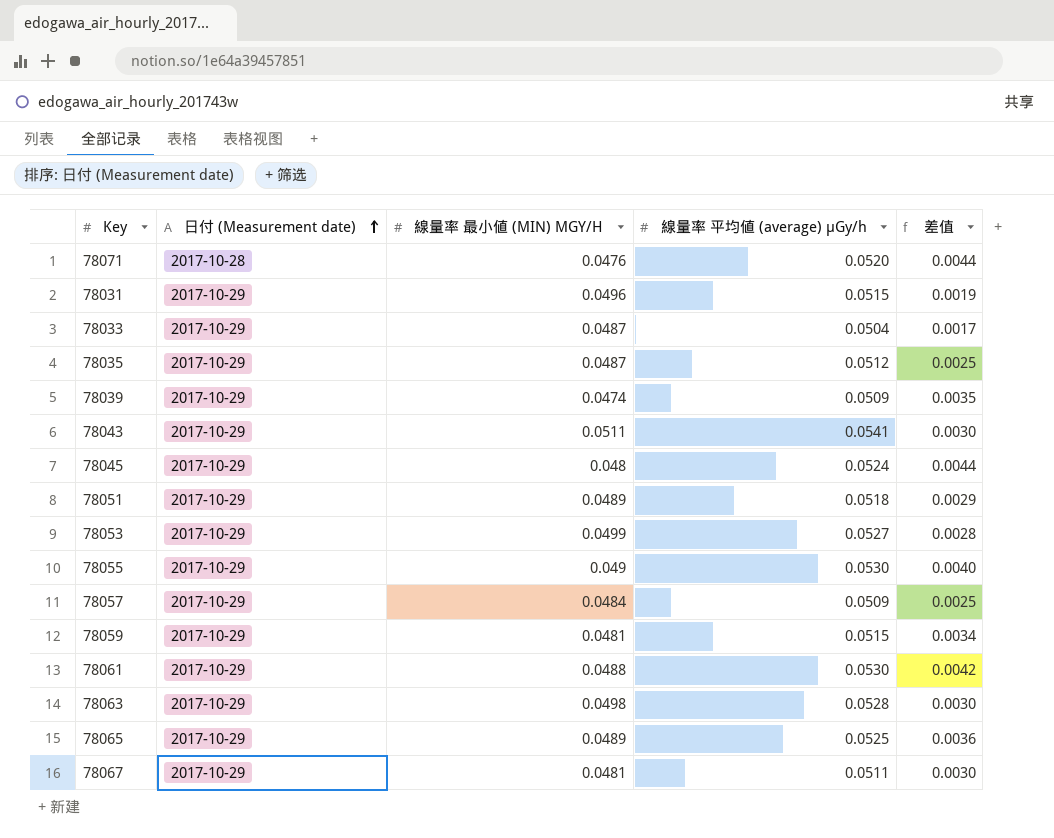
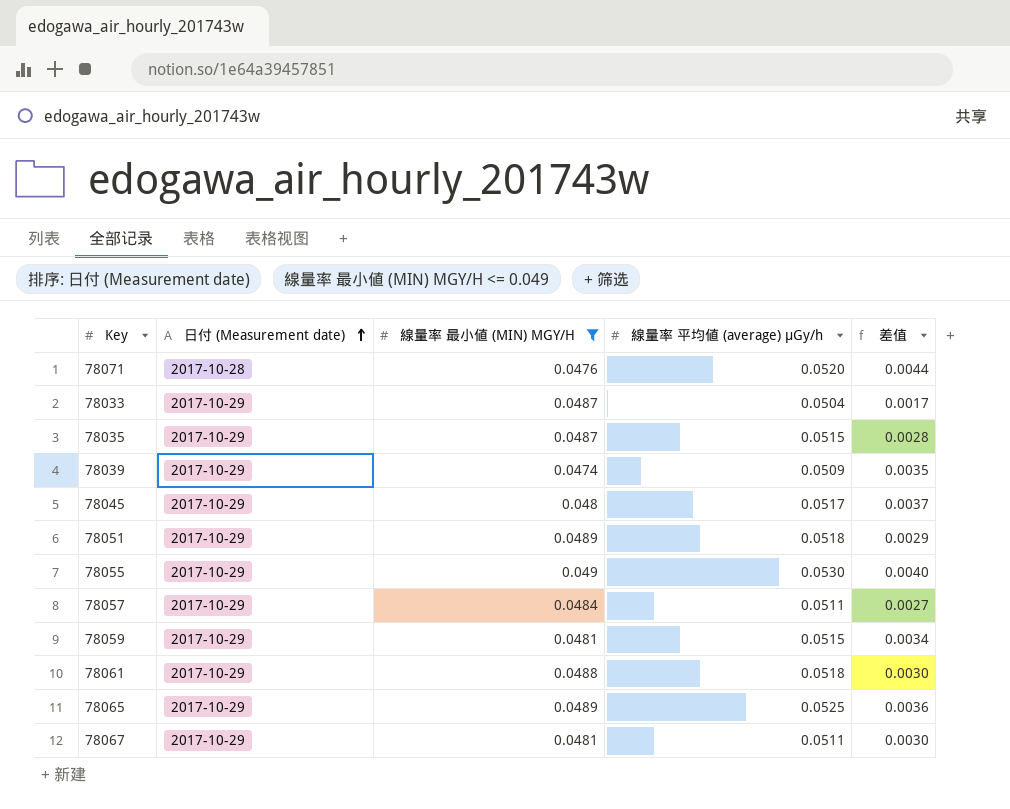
filter: none -> 線量率 最小値 (MIN) ΜGY/H <= 0.049
78035 | 線量率 平均値 (average) μGy/h: 0.0512 -> 0.0515
78035 | 差值: 0.0025 -> 0.0028
78045 | 線量率 平均値 (average) μGy/h: 0.0524 -> 0.0517
78045 | 差值: 0.0044 -> 0.0037
78057 | 線量率 平均値 (average) μGy/h: 0.0509 -> 0.0511
78057 | 差值: 0.0025 -> 0.0027
78061 | 線量率 平均値 (average) μGy/h: 0.0530 -> 0.0518
78061 | 差值: 0.0042 -> 0.0030

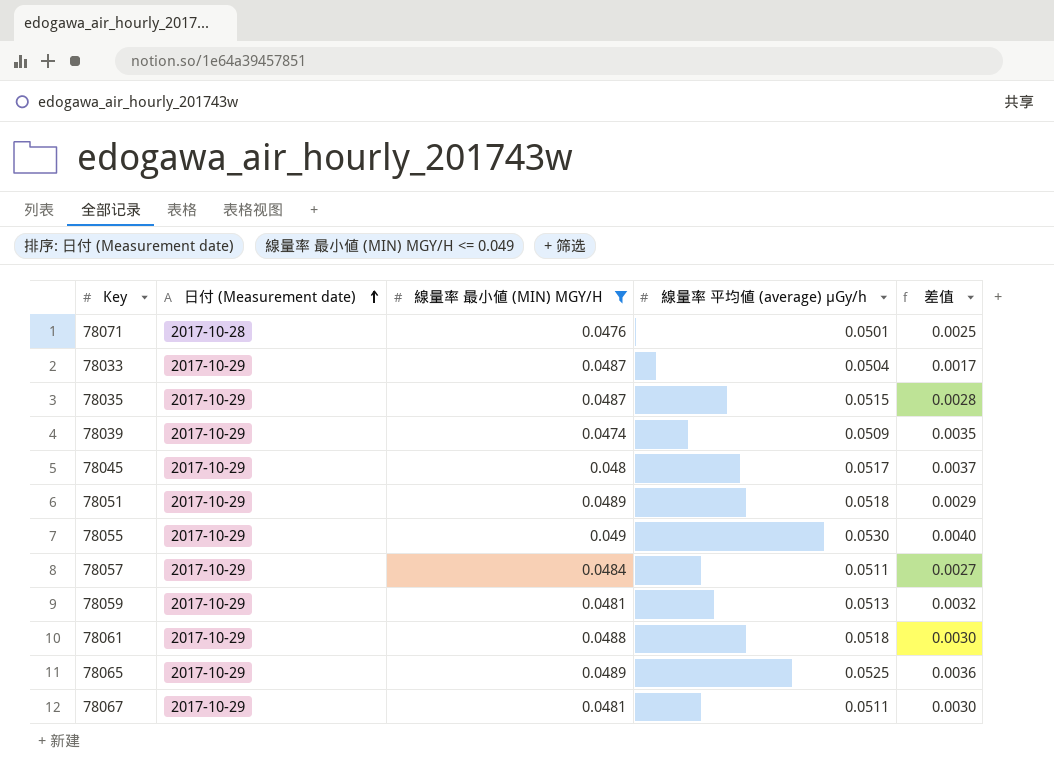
78071 | 線量率 平均値 (average) μGy/h: 0.0520 -> 0.0501
78071 | 差值: 0.0044 -> 0.0025
78059 | 線量率 平均値 (average) μGy/h: 0.0515 -> 0.0513
78059 | 差值: 0.0034 -> 0.0032

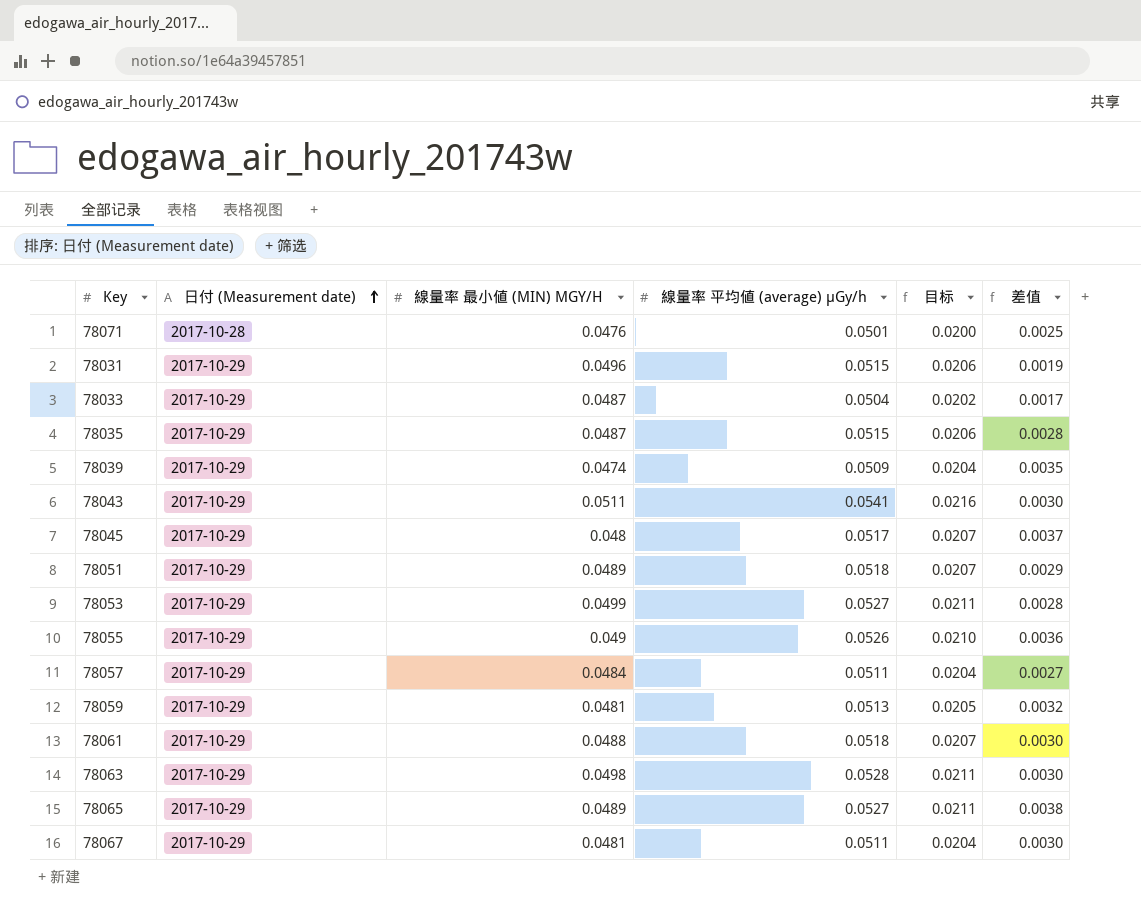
filter: 線量率 最小値 (MIN) ΜGY/H <= 0.049 -> none
column 目标 | formula: none -> [線量率 平均値 (average) μGy/h] * 0.4
78055 | 線量率 平均値 (average) μGy/h: 0.0530 -> 0.0526
78055 | 差值: 0.0040 -> 0.0036
78065 | 線量率 平均値 (average) μGy/h: 0.0525 -> 0.0527
78065 | 差值: 0.0036 -> 0.0038

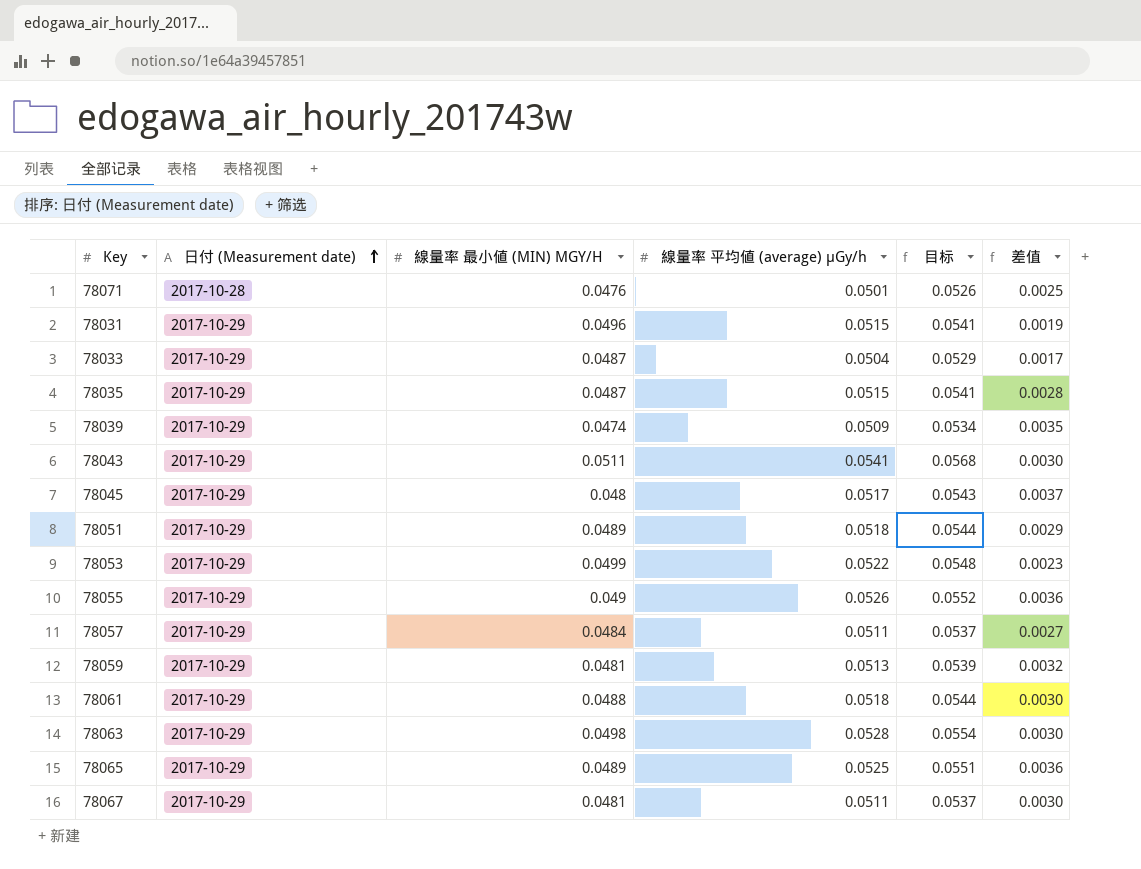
column 目标 | formula: [線量率 平均値 (average) μGy/h] * 0.4 -> [線量率 平均値 (average) μGy/h] * 1.05
78053 | 線量率 平均値 (average) μGy/h: 0.0527 -> 0.0522
78053 | 差值: 0.0028 -> 0.0023
78065 | 線量率 平均値 (average) μGy/h: 0.0527 -> 0.0525
78065 | 差值: 0.0038 -> 0.0036

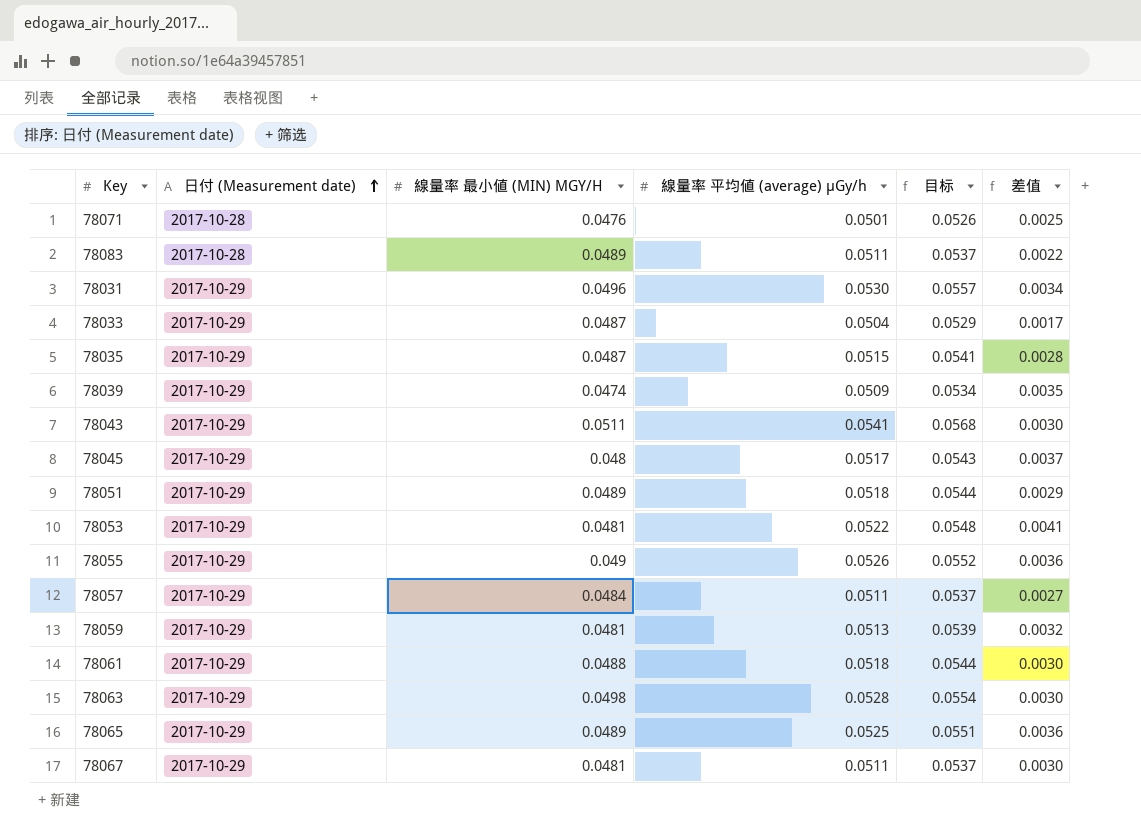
row 78083: none -> 2017-10-28 | 0.0489 | 0.0511 | 0.0537 | 0.0022
78031 | 線量率 平均値 (average) μGy/h: 0.0515 -> 0.0530
78031 | 目标: 0.0541 -> 0.0557
78031 | 差值: 0.0019 -> 0.0034
78053 | 線量率 最小値 (MIN) ΜGY/H: 0.0499 -> 0.0481
78053 | 差值: 0.0023 -> 0.0041

